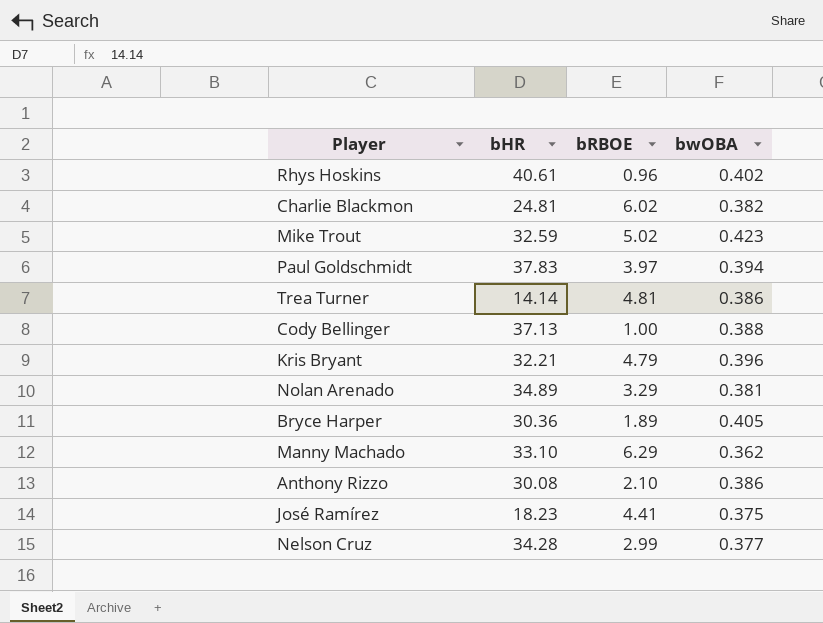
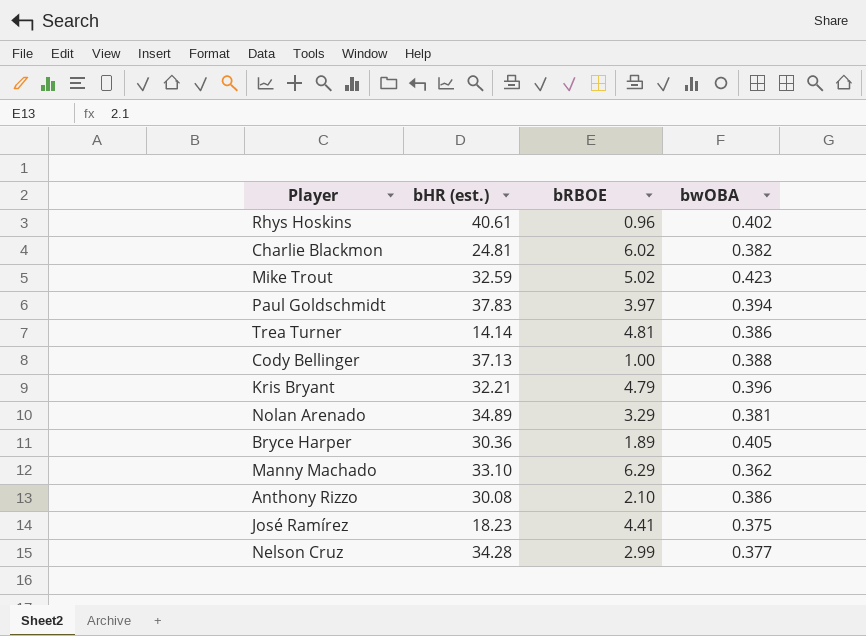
column name: bHR -> bHR (est.)

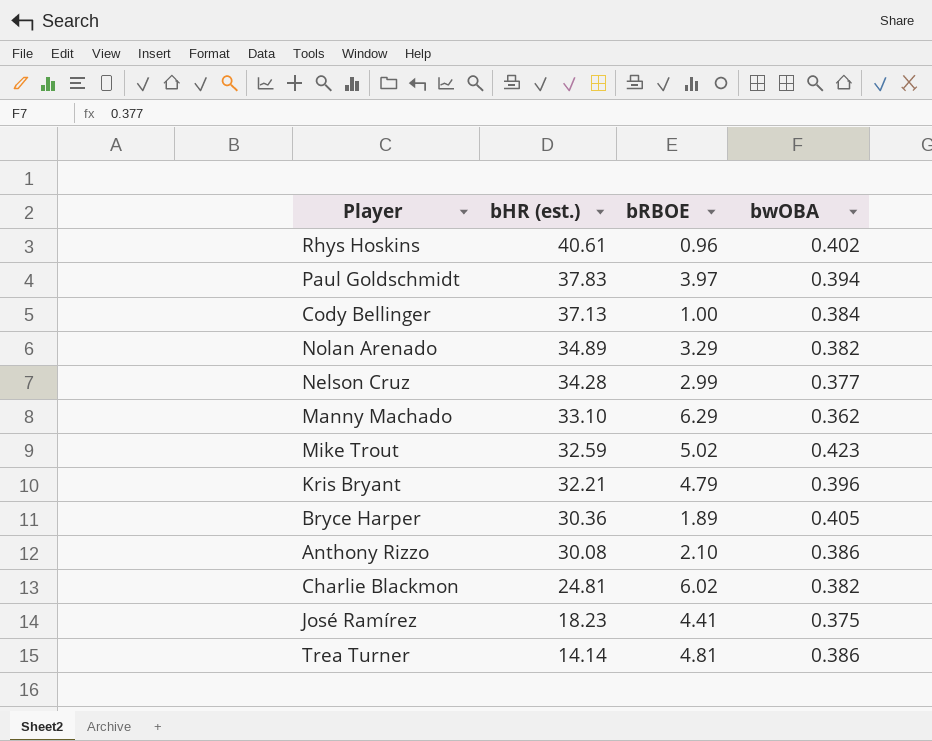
row order: none -> bHR (est.) descending
Cody Bellinger | bwOBA: 0.388 -> 0.384
Nolan Arenado | bwOBA: 0.381 -> 0.382

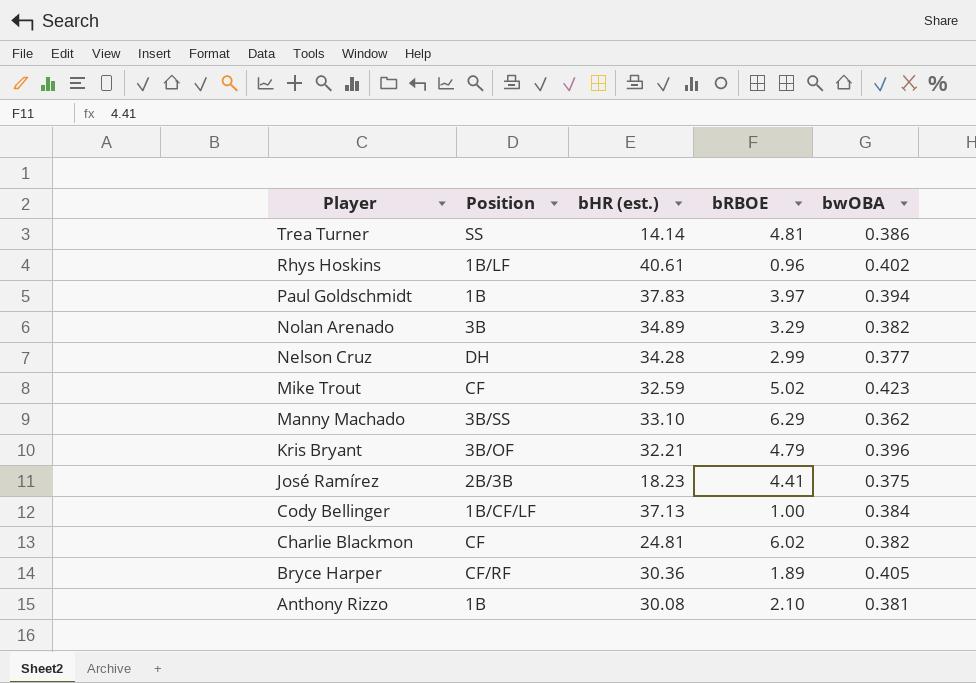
row order: bHR (est.) descending -> Player descending
column Position | position: none -> 2
Anthony Rizzo | bwOBA: 0.386 -> 0.381

